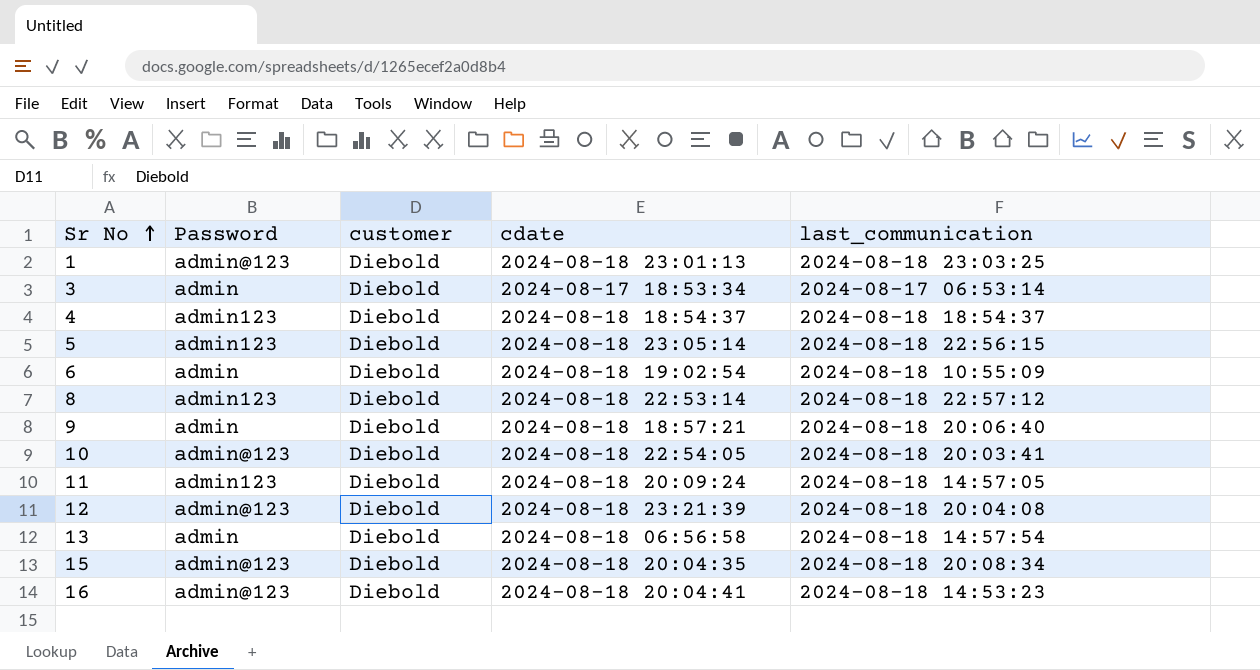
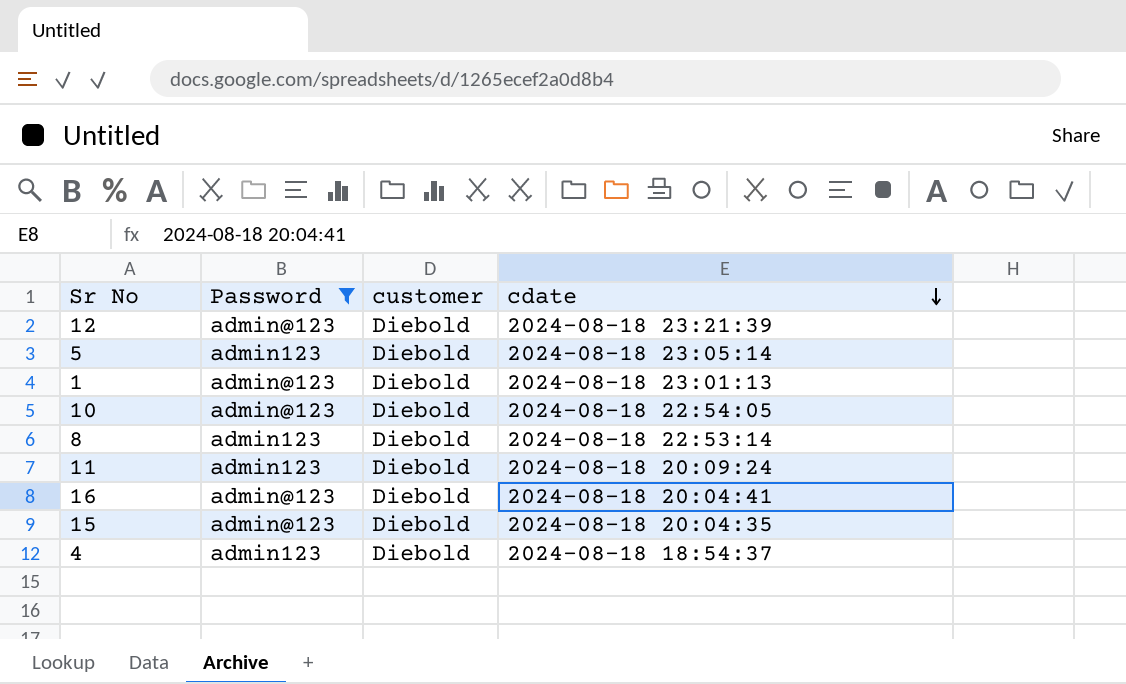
filter: none -> Password != admin
row order: Sr No ascending -> cdate descending
column last_communication | position: 5 -> none

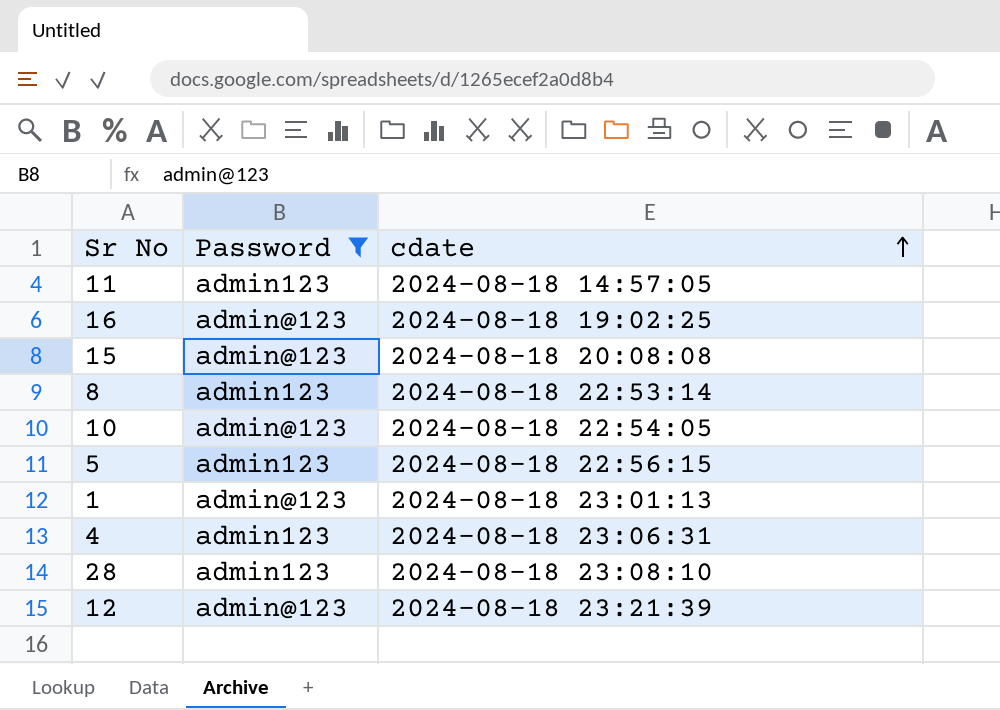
row order: cdate descending -> cdate ascending
column customer | position: 3 -> none
11 | cdate: 2024-08-18 20:09:24 -> 2024-08-18 14:57:05
16 | cdate: 2024-08-18 20:04:41 -> 2024-08-18 19:02:25
15 | cdate: 2024-08-18 20:04:35 -> 2024-08-18 20:08:08
5 | cdate: 2024-08-18 23:05:14 -> 2024-08-18 22:56:15
4 | cdate: 2024-08-18 18:54:37 -> 2024-08-18 23:06:31
row 28: none -> admin123 | 2024-08-18 23:08:10

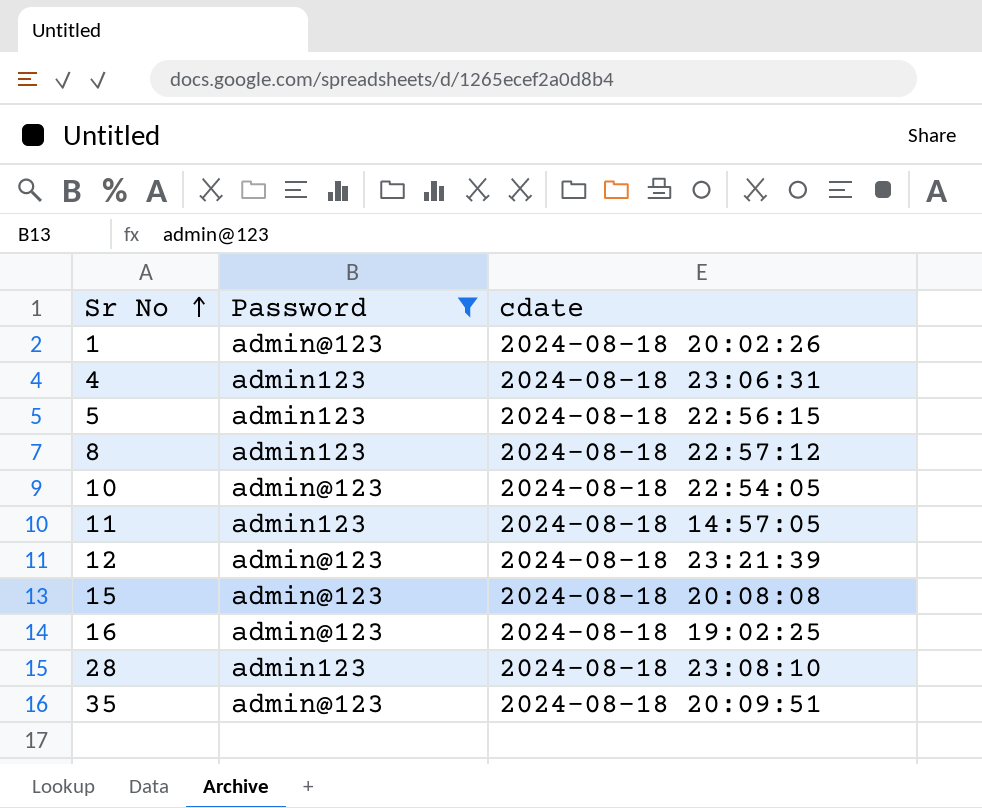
row order: cdate ascending -> Sr No ascending
1 | cdate: 2024-08-18 23:01:13 -> 2024-08-18 20:02:26
8 | cdate: 2024-08-18 22:53:14 -> 2024-08-18 22:57:12
row 35: none -> admin@123 | 2024-08-18 20:09:51

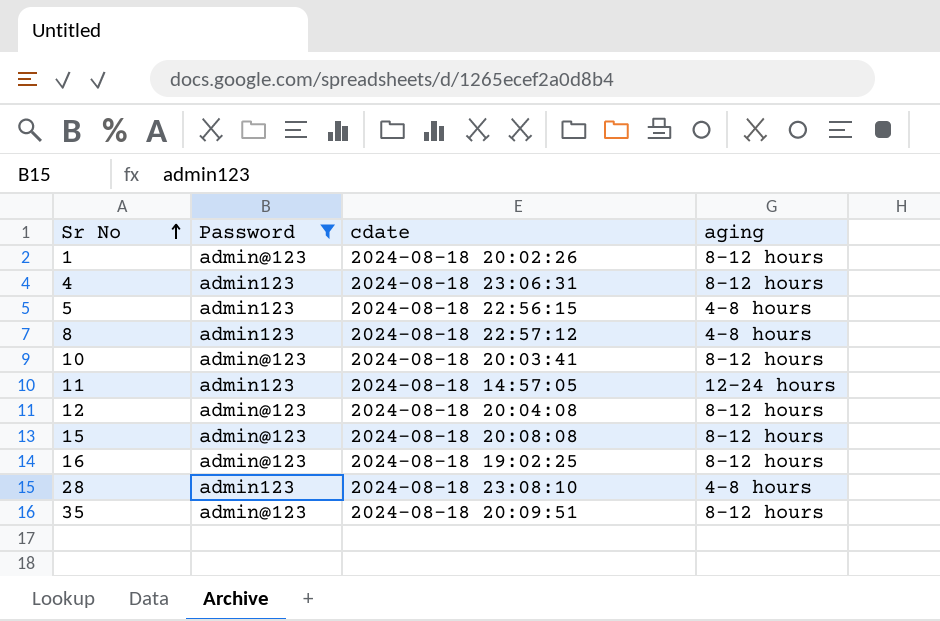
column aging | position: none -> 4
10 | cdate: 2024-08-18 22:54:05 -> 2024-08-18 20:03:41
12 | cdate: 2024-08-18 23:21:39 -> 2024-08-18 20:04:08

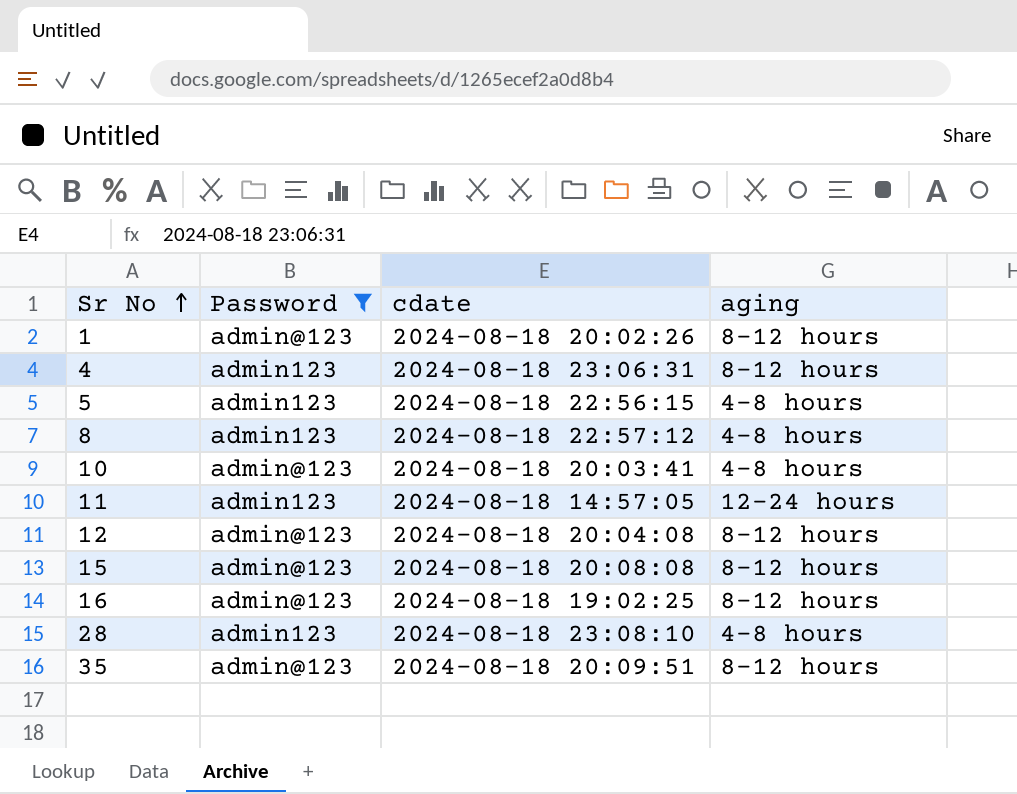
10 | aging: 8-12 hours -> 4-8 hours

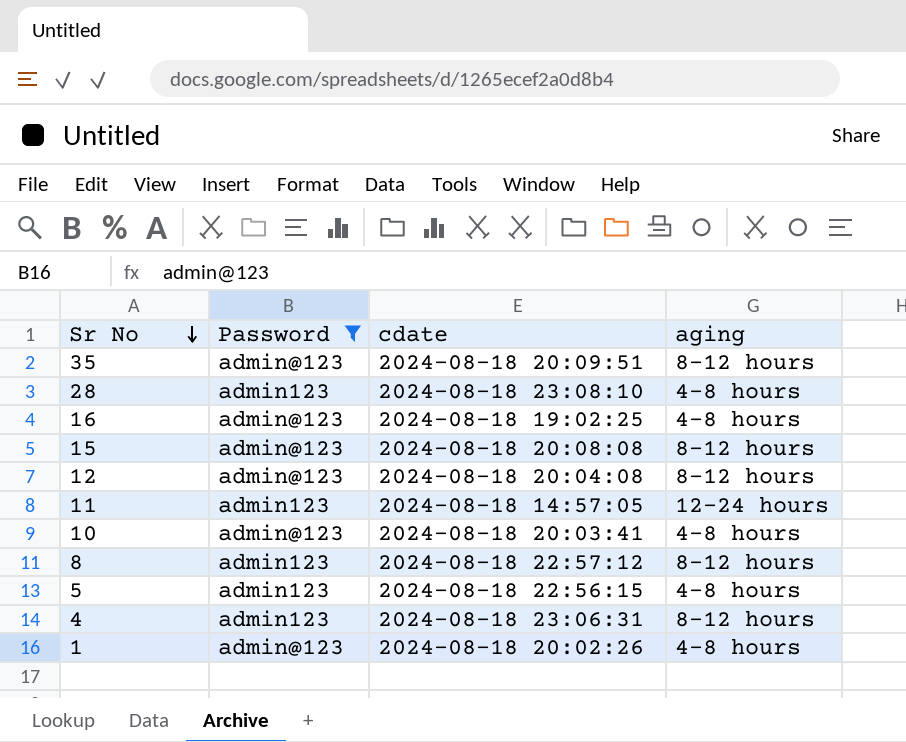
row order: Sr No ascending -> Sr No descending
16 | aging: 8-12 hours -> 4-8 hours
8 | aging: 4-8 hours -> 8-12 hours
1 | aging: 8-12 hours -> 4-8 hours

